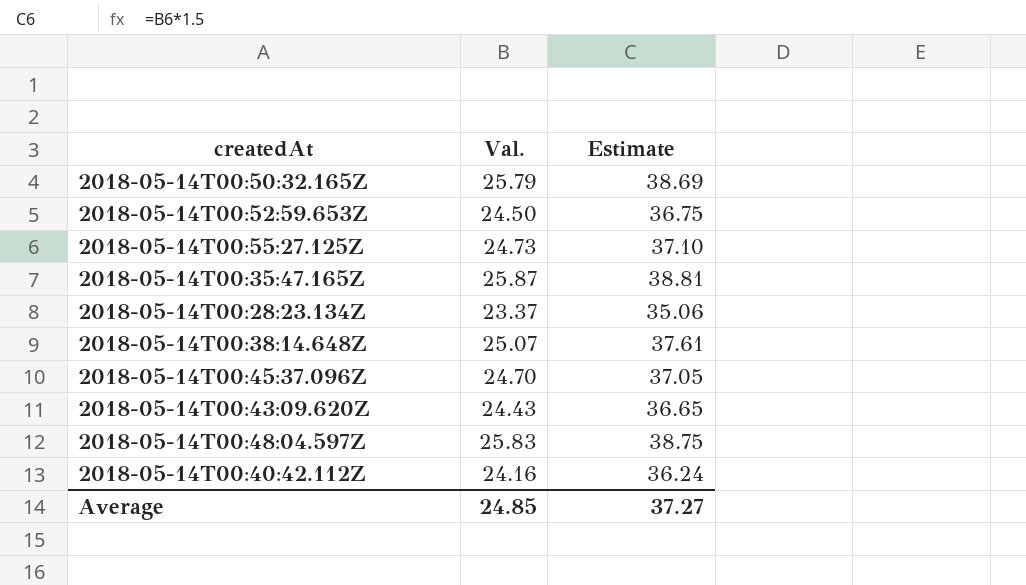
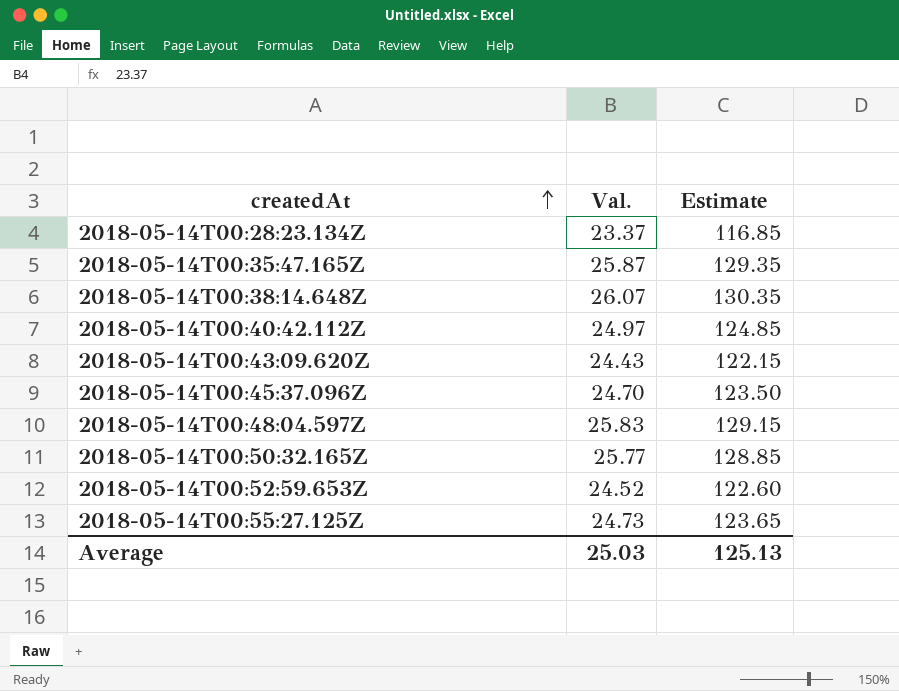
row order: none -> createdAt ascending
column Estimate | formula: [Val.] * 1.5 -> [Val.] * 5
2018-05-14T00:38:14.648Z | Val.: 25.07 -> 26.07
2018-05-14T00:40:42.112Z | Val.: 24.16 -> 24.97
2018-05-14T00:50:32.165Z | Val.: 25.79 -> 25.77
2018-05-14T00:52:59.653Z | Val.: 24.50 -> 24.52
Average | Val.: 24.85 -> 25.03
Average | Estimate: 37.27 -> 125.13

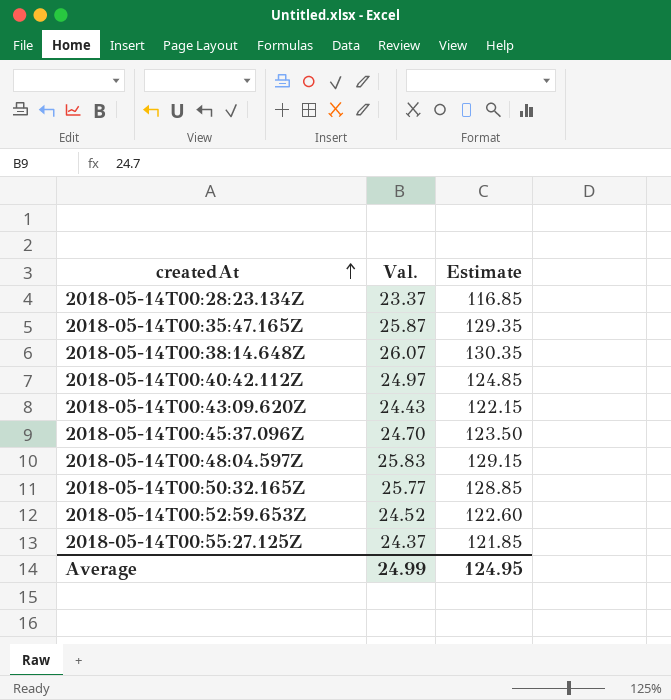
2018-05-14T00:55:27.125Z | Val.: 24.73 -> 24.37
2018-05-14T00:55:27.125Z | Estimate: 123.65 -> 121.85
Average | Val.: 25.03 -> 24.99
Average | Estimate: 125.13 -> 124.95

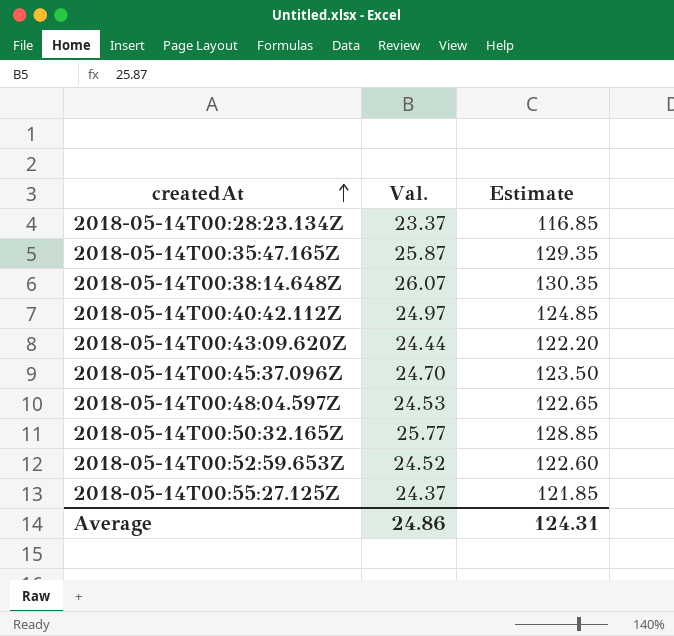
2018-05-14T00:43:09.620Z | Val.: 24.43 -> 24.44
2018-05-14T00:43:09.620Z | Estimate: 122.15 -> 122.20
2018-05-14T00:48:04.597Z | Val.: 25.83 -> 24.53
2018-05-14T00:48:04.597Z | Estimate: 129.15 -> 122.65
Average | Val.: 24.99 -> 24.86
Average | Estimate: 124.95 -> 124.31

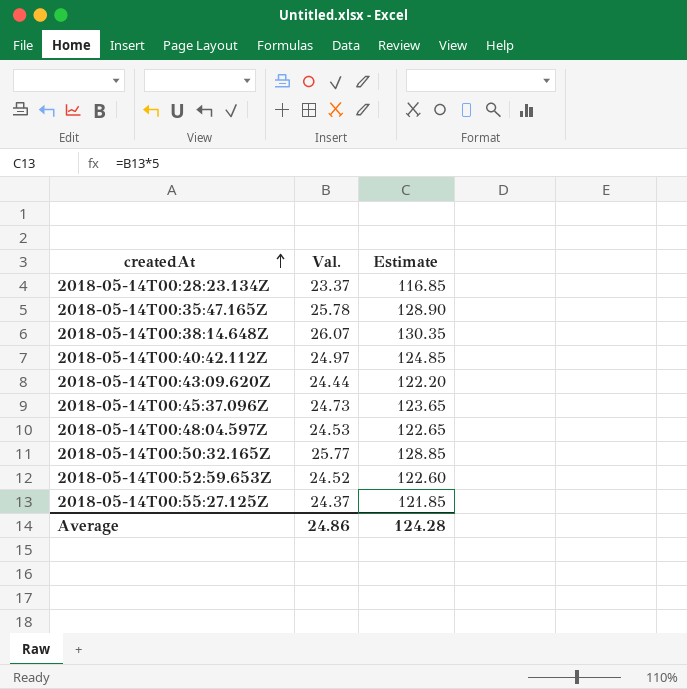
2018-05-14T00:35:47.165Z | Val.: 25.87 -> 25.78
2018-05-14T00:35:47.165Z | Estimate: 129.35 -> 128.90
2018-05-14T00:45:37.096Z | Val.: 24.70 -> 24.73
2018-05-14T00:45:37.096Z | Estimate: 123.50 -> 123.65
Average | Estimate: 124.31 -> 124.28

